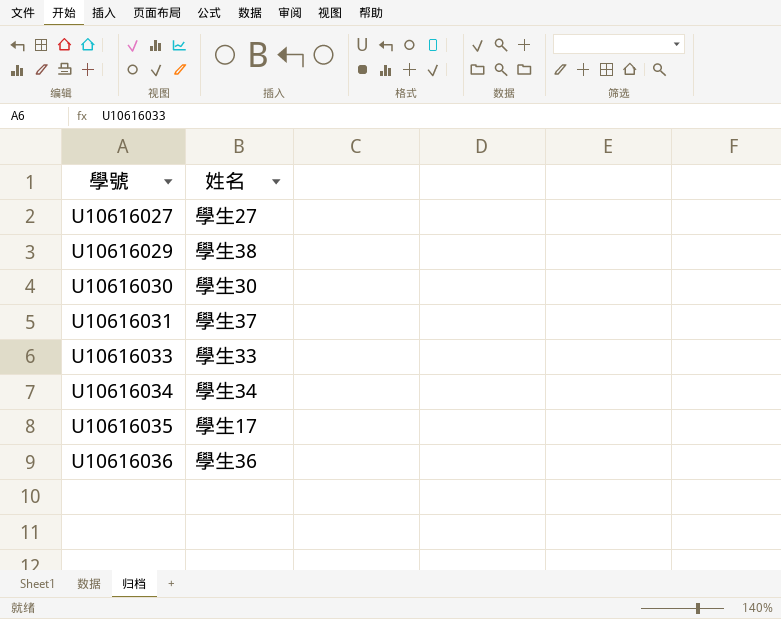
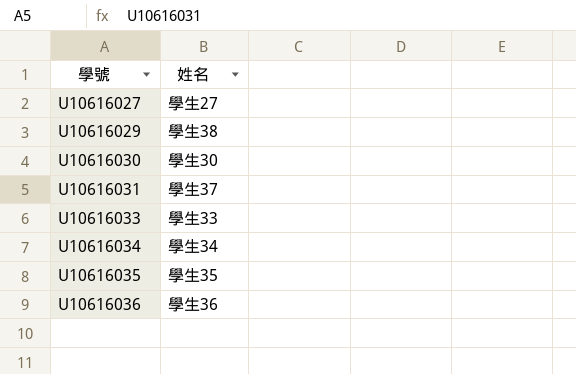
U10616035 | 姓名: 學生17 -> 學生35

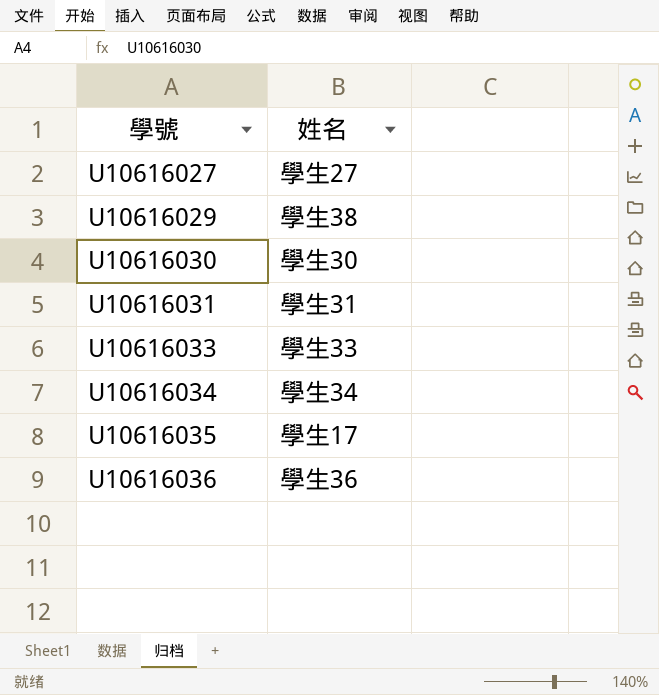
U10616031 | 姓名: 學生37 -> 學生31
U10616035 | 姓名: 學生35 -> 學生17

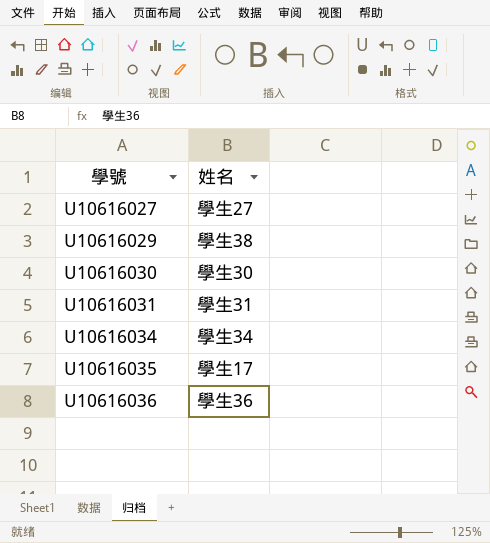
row U10616033: 學生33 -> none

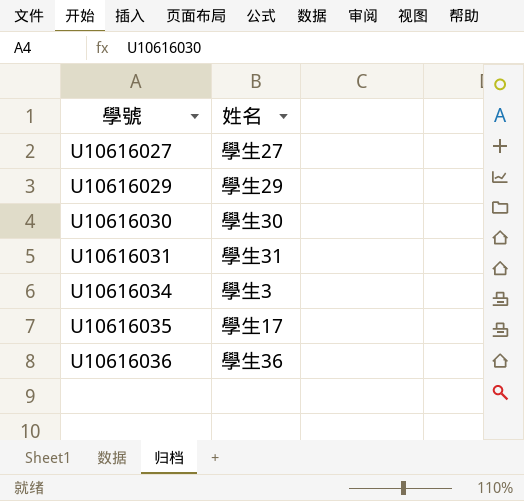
U10616029 | 姓名: 學生38 -> 學生29
U10616034 | 姓名: 學生34 -> 學生3

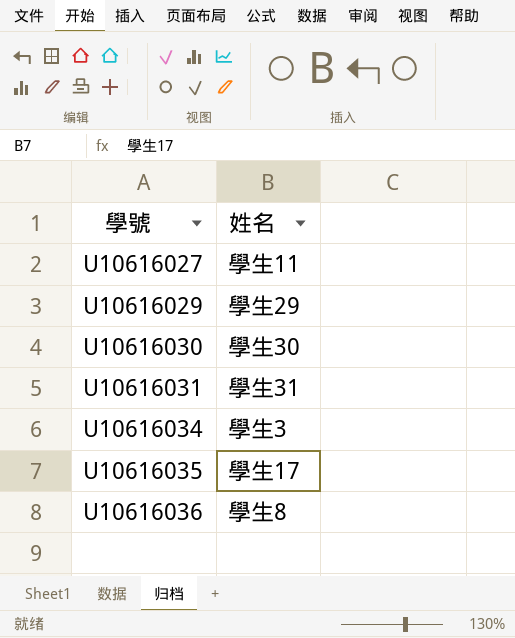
U10616027 | 姓名: 學生27 -> 學生11
U10616036 | 姓名: 學生36 -> 學生8

